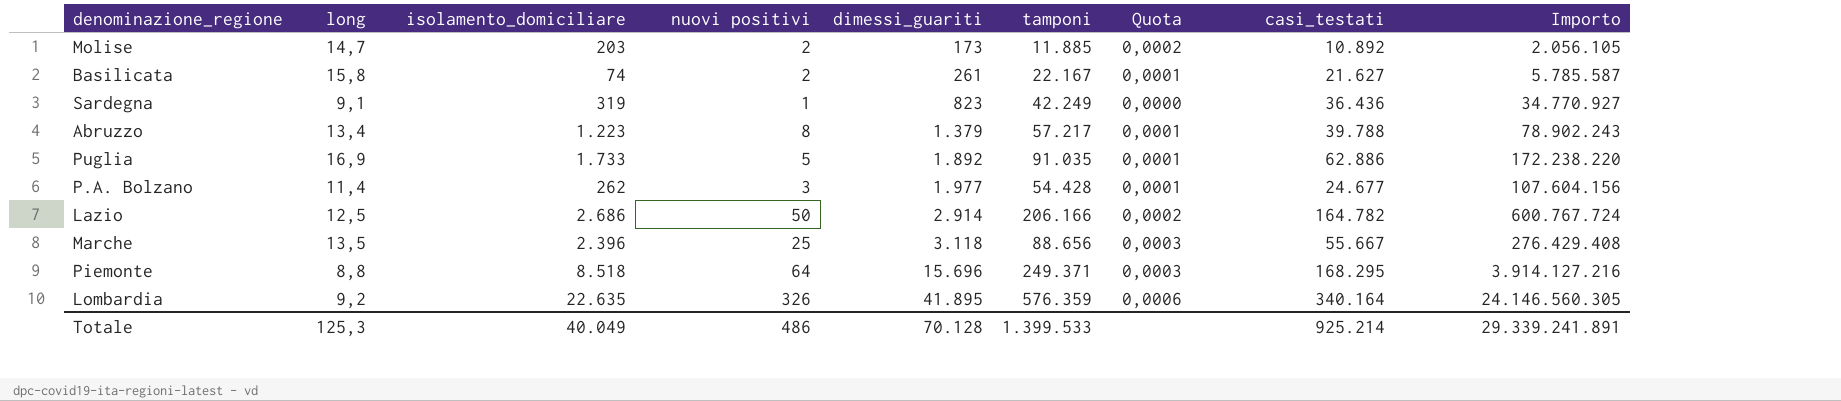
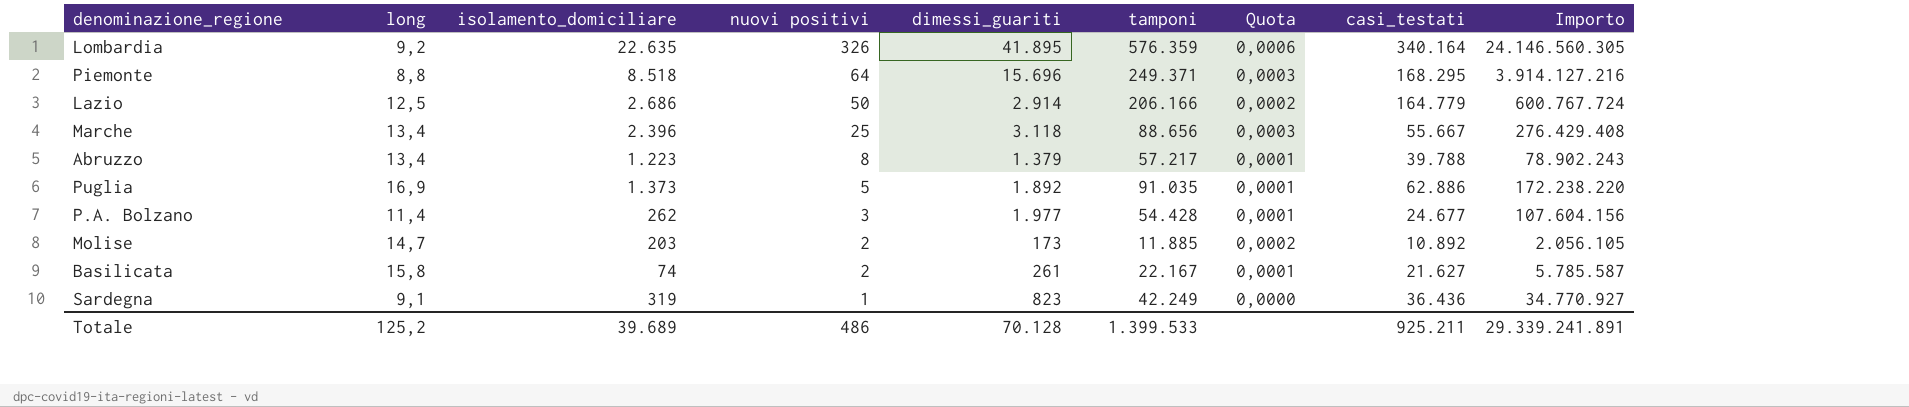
row order: dimessi_guariti ascending -> nuovi positivi descending
Lazio | casi_testati: 164.782 -> 164.779
Marche | long: 13,5 -> 13,4
Puglia | isolamento_domiciliare: 1.733 -> 1.373
Totale | long: 125,3 -> 125,2
Totale | isolamento_domiciliare: 40.049 -> 39.689
Totale | casi_testati: 925.214 -> 925.211

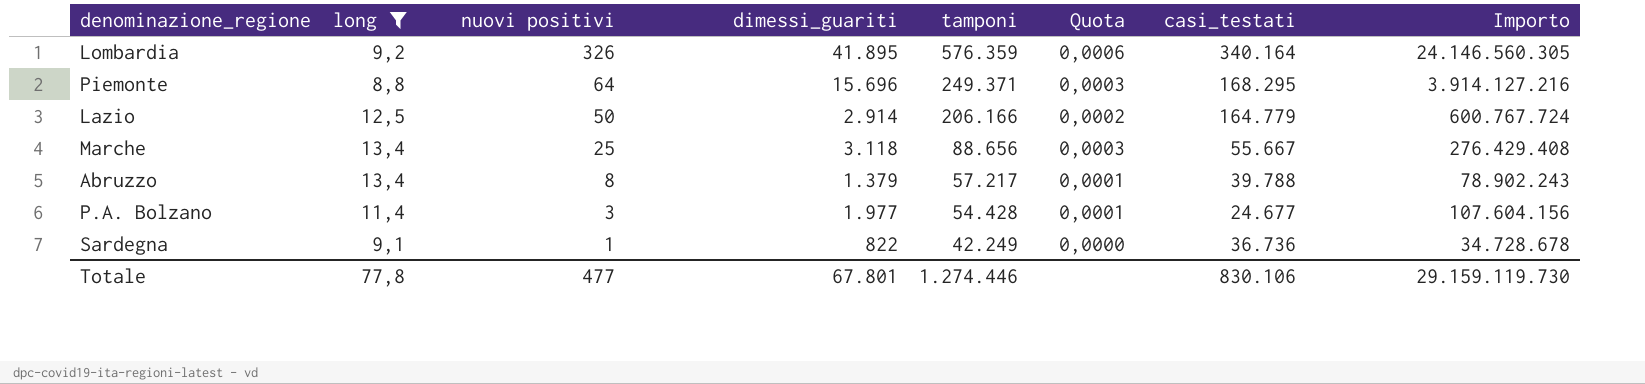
filter: none -> long <= 13,4
column isolamento_domiciliare | position: 3 -> none
Sardegna | dimessi_guariti: 823 -> 822
Sardegna | casi_testati: 36.436 -> 36.736
Sardegna | Importo: 34.770.927 -> 34.728.678
Totale | long: 125,2 -> 77,8
Totale | nuovi positivi: 486 -> 477
Totale | dimessi_guariti: 70.128 -> 67.801
Totale | tamponi: 1.399.533 -> 1.274.446
Totale | casi_testati: 925.211 -> 830.106
Totale | Importo: 29.339.241.891 -> 29.159.119.730

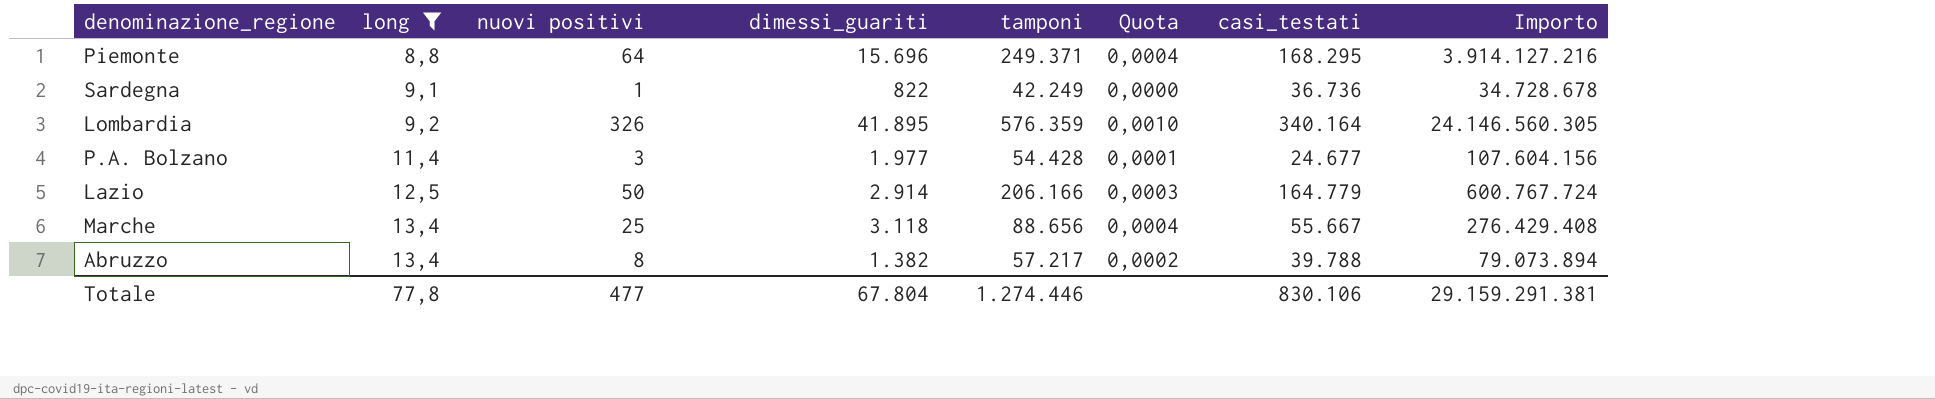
row order: nuovi positivi descending -> long ascending
column Quota | formula: [nuovi positivi] / [tamponi] -> [nuovi positivi] / [casi_testati]
Abruzzo | dimessi_guariti: 1.379 -> 1.382
Abruzzo | Importo: 78.902.243 -> 79.073.894
Totale | dimessi_guariti: 67.801 -> 67.804
Totale | Importo: 29.159.119.730 -> 29.159.291.381

